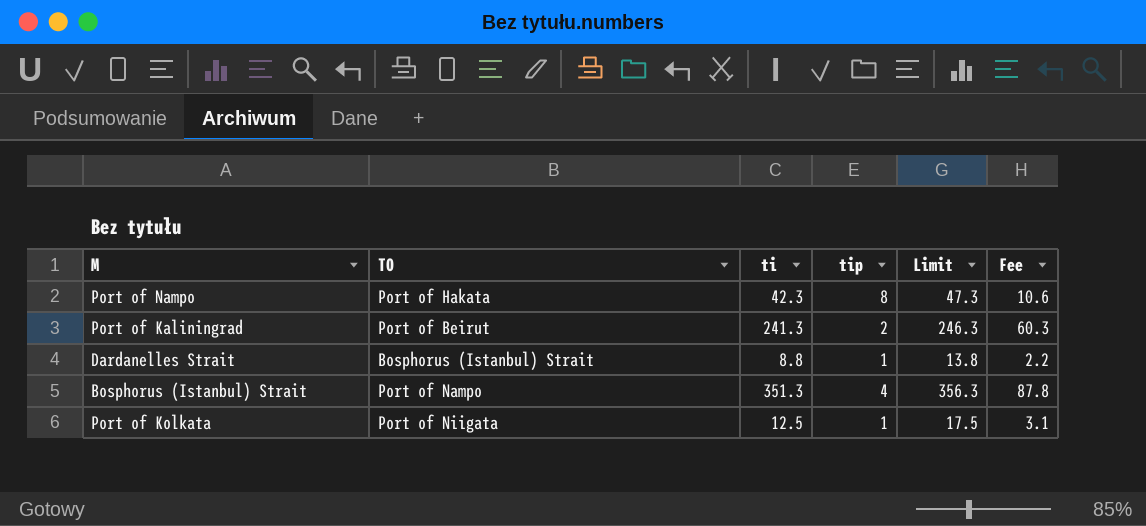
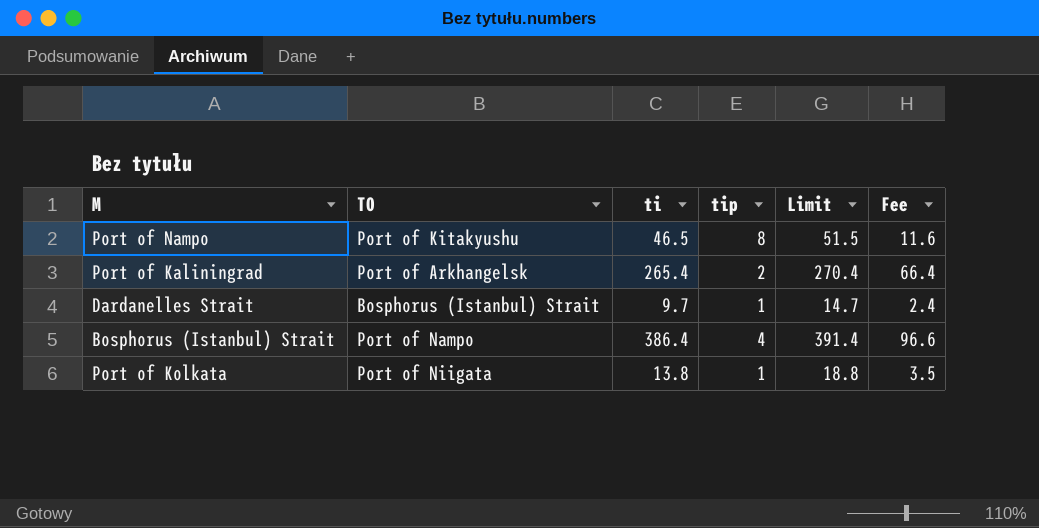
Port of Nampo | TO: Port of Hakata -> Port of Kitakyushu
Port of Nampo | ti: 42.3 -> 46.5
Port of Nampo | Limit: 47.3 -> 51.5
Port of Nampo | Fee: 10.6 -> 11.6
Port of Kaliningrad | TO: Port of Beirut -> Port of Arkhangelsk
Port of Kaliningrad | ti: 241.3 -> 265.4
Port of Kaliningrad | Limit: 246.3 -> 270.4
Port of Kaliningrad | Fee: 60.3 -> 66.4
Dardanelles Strait | ti: 8.8 -> 9.7
Dardanelles Strait | Limit: 13.8 -> 14.7
Dardanelles Strait | Fee: 2.2 -> 2.4
Bosphorus (Istanbul) Strait | ti: 351.3 -> 386.4
Bosphorus (Istanbul) Strait | Limit: 356.3 -> 391.4
Bosphorus (Istanbul) Strait | Fee: 87.8 -> 96.6
Port of Kolkata | ti: 12.5 -> 13.8
Port of Kolkata | Limit: 17.5 -> 18.8
Port of Kolkata | Fee: 3.1 -> 3.5

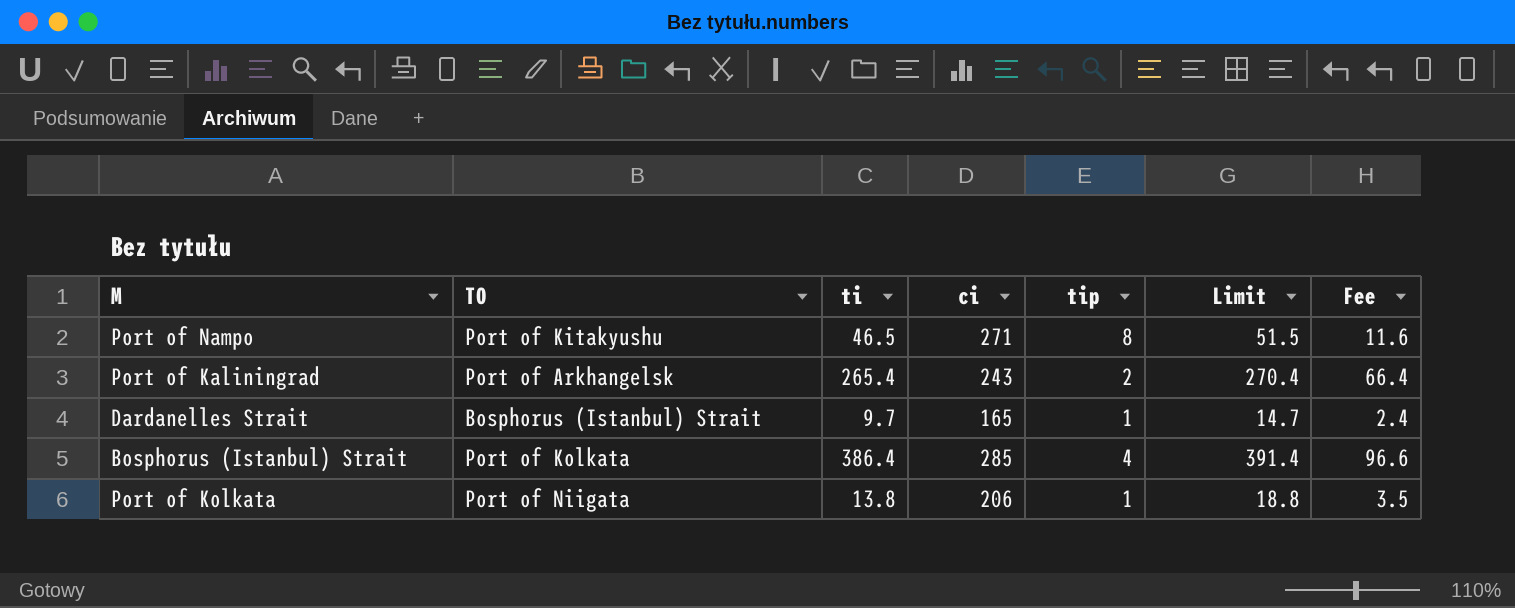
column ci | position: none -> 4
Bosphorus (Istanbul) Strait | TO: Port of Nampo -> Port of Kolkata

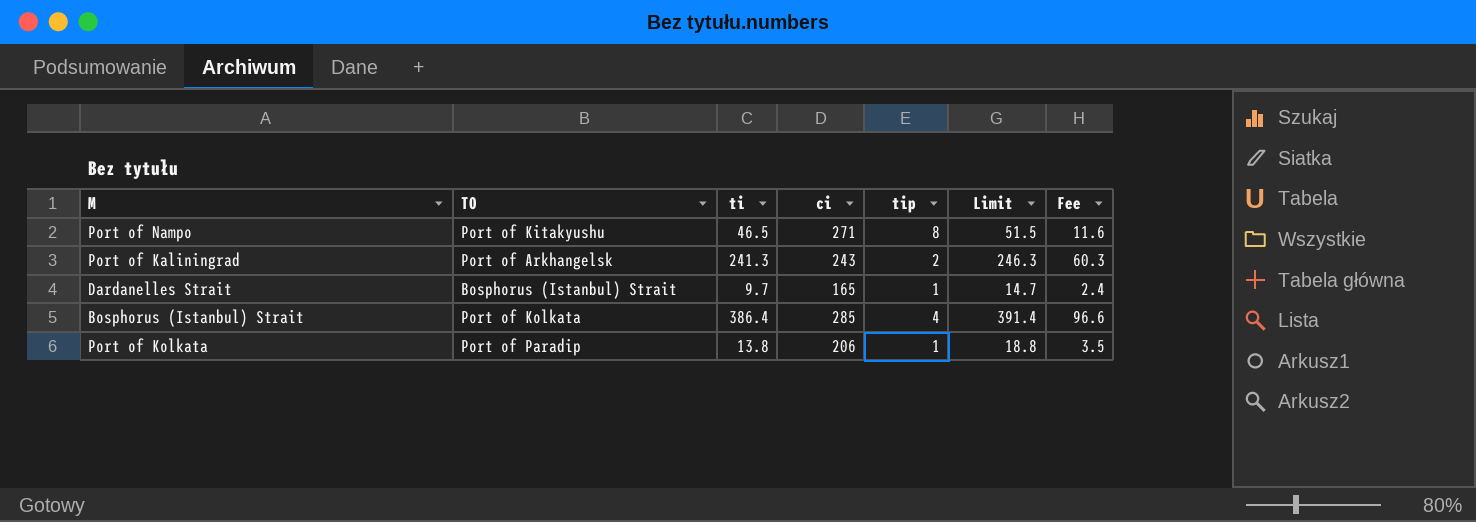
Port of Kaliningrad | ti: 265.4 -> 241.3
Port of Kaliningrad | Limit: 270.4 -> 246.3
Port of Kaliningrad | Fee: 66.4 -> 60.3
Port of Kolkata | TO: Port of Niigata -> Port of Paradip

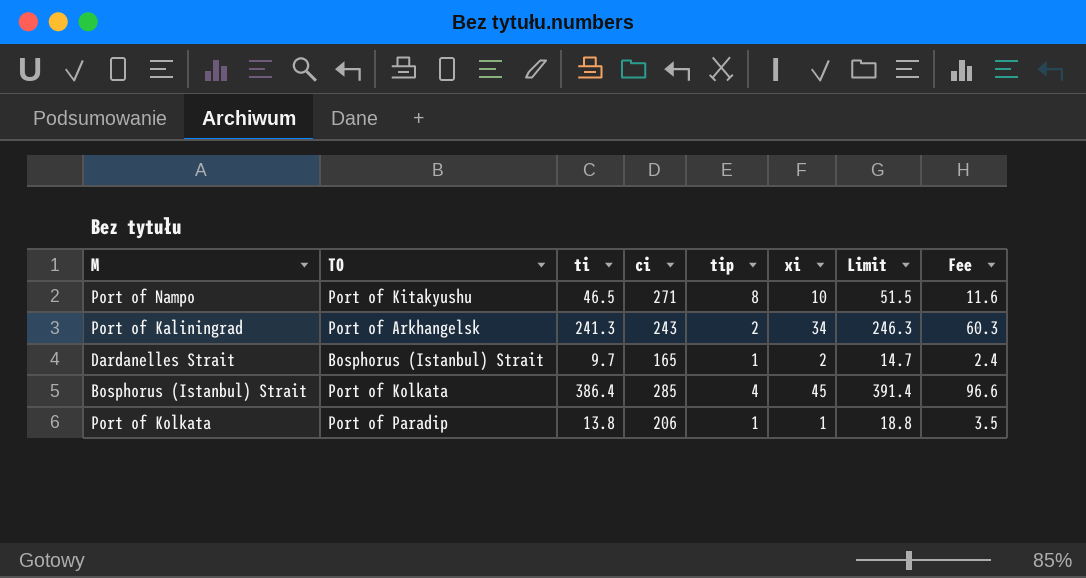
column xi | position: none -> 6

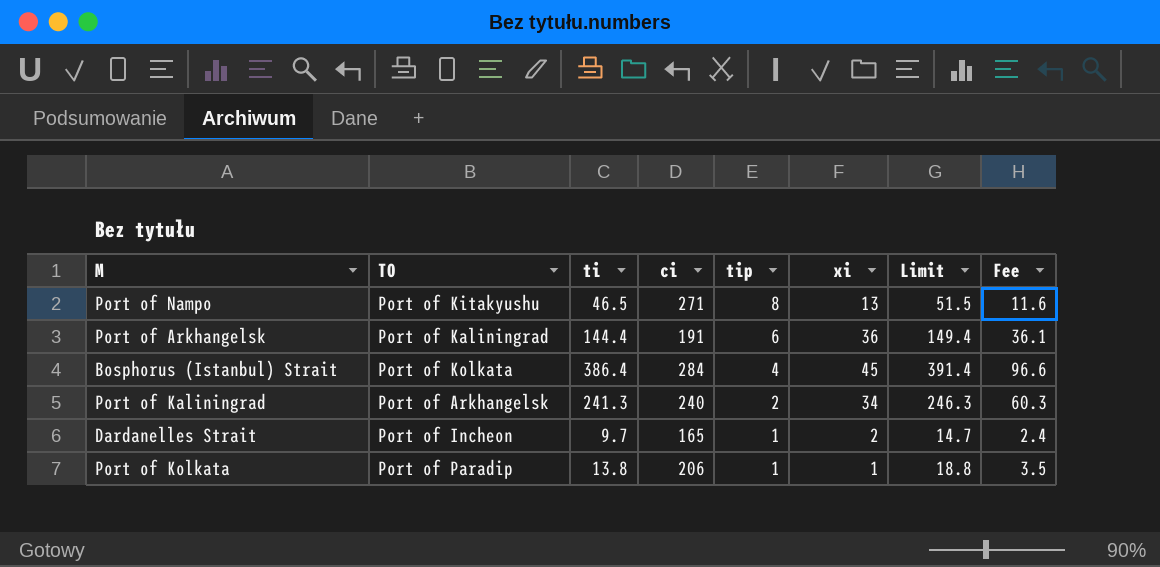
row order: none -> tip descending
Port of Nampo | xi: 10 -> 13
row Port of Arkhangelsk: none -> Port of Kaliningrad | 144.4 | 191 | 6 | 36 | 149.4 | 36.1
Bosphorus (Istanbul) Strait | ci: 285 -> 284
Port of Kaliningrad | ci: 243 -> 240
Dardanelles Strait | TO: Bosphorus (Istanbul) Strait -> Port of Incheon

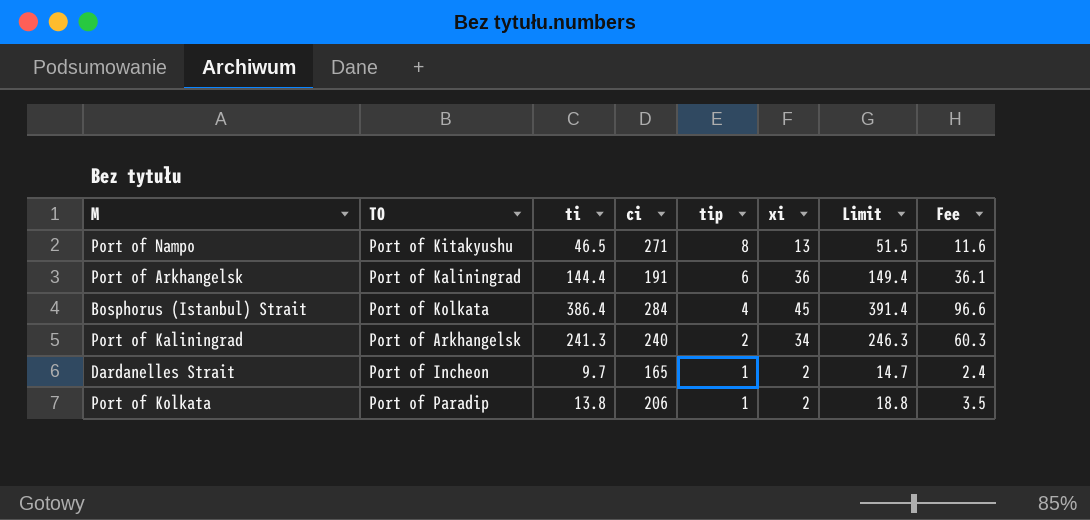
Port of Kolkata | xi: 1 -> 2

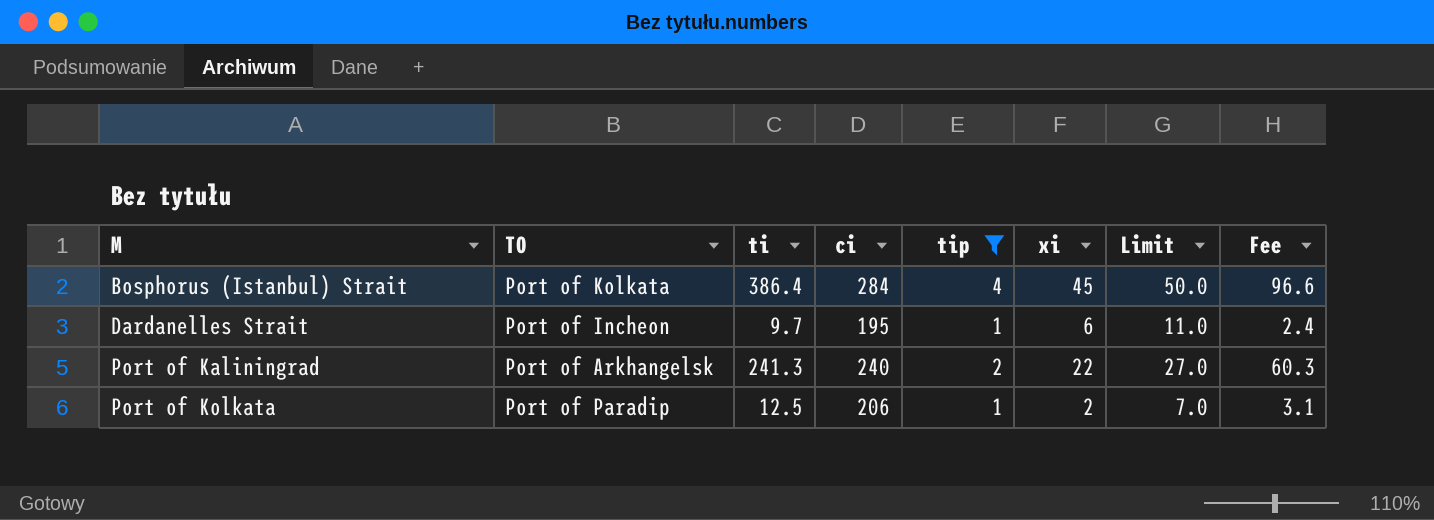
filter: none -> tip <= 4
row order: tip descending -> M ascending
column Limit | formula: [ti] + 5 -> [xi] + 5
Dardanelles Strait | ci: 165 -> 195
Dardanelles Strait | xi: 2 -> 6
Port of Kaliningrad | xi: 34 -> 22
Port of Kolkata | ti: 13.8 -> 12.5
Port of Kolkata | Fee: 3.5 -> 3.1

